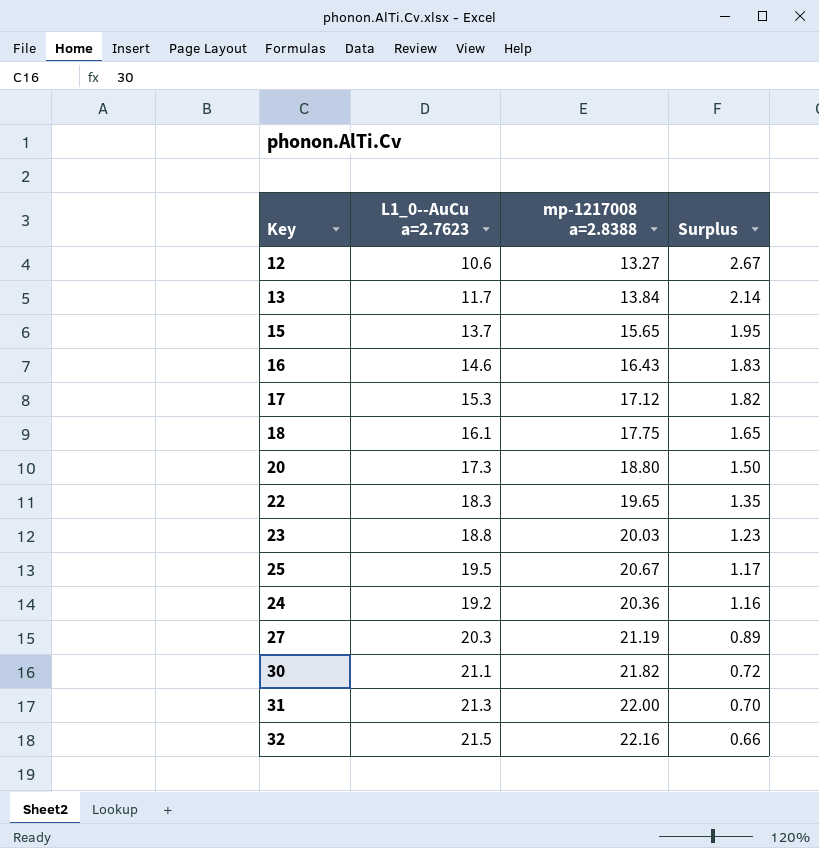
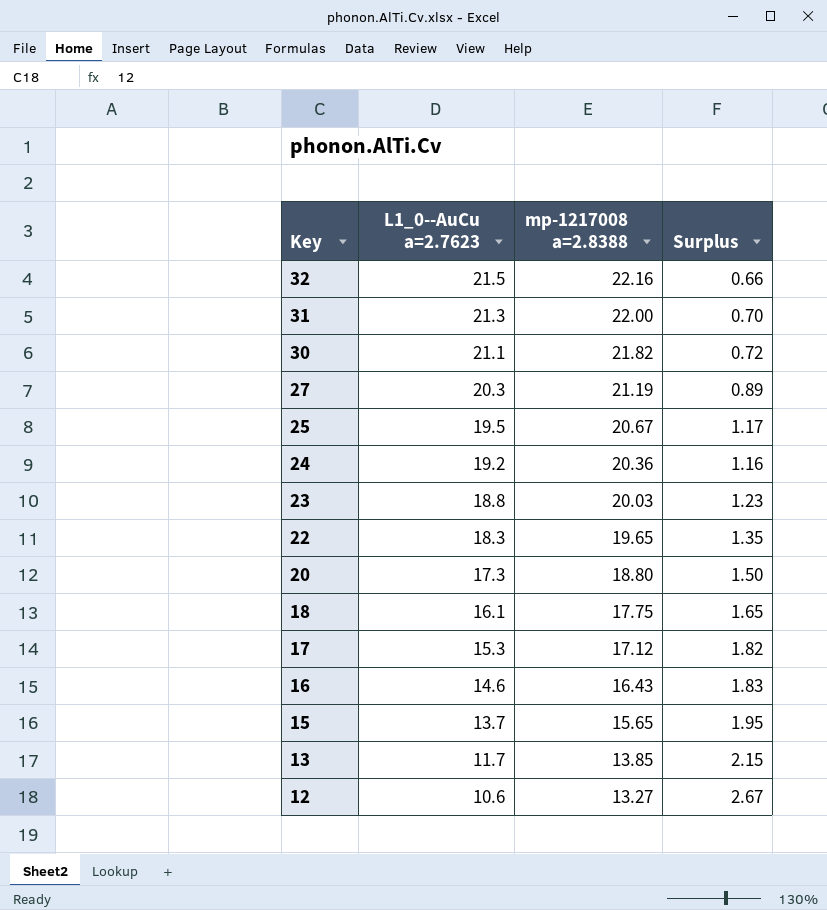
row order: Surplus descending -> Key descending
13 | mp-1217008 a=2.8388: 13.84 -> 13.85
13 | Surplus: 2.14 -> 2.15

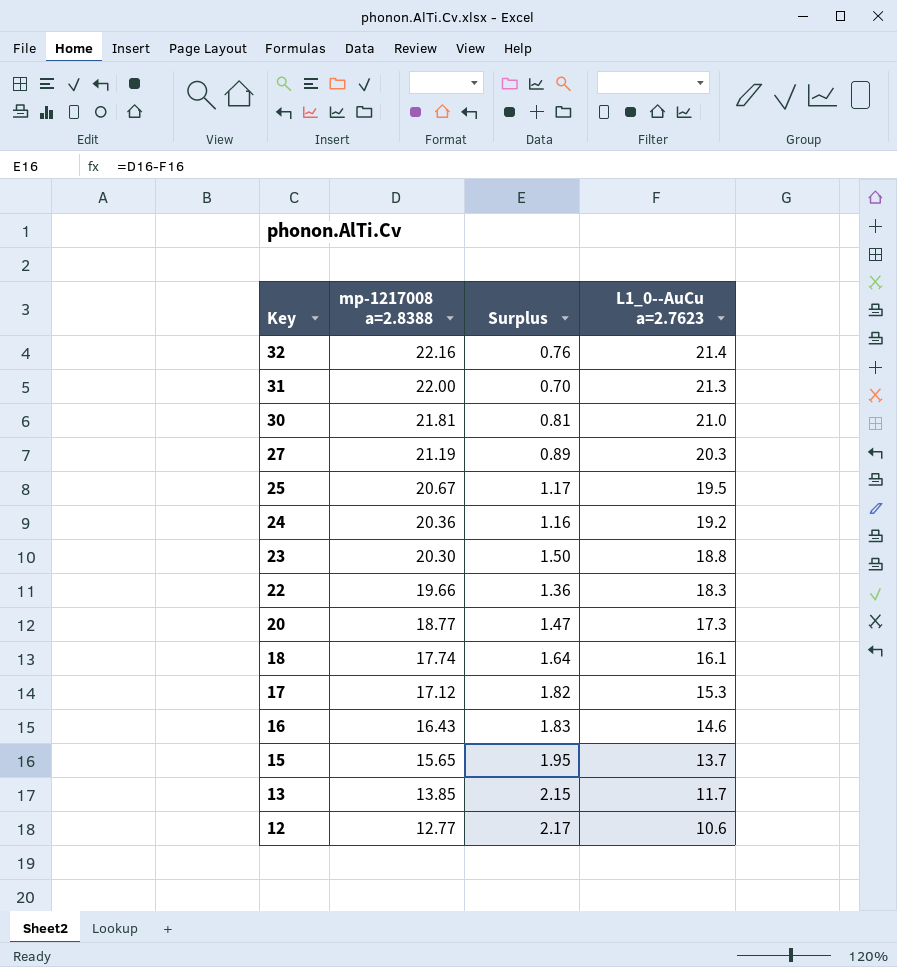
column L1_0--AuCu a=2.7623 | position: 2 -> 4
32 | Surplus: 0.66 -> 0.76
32 | L1_0--AuCu a=2.7623: 21.5 -> 21.4
30 | mp-1217008 a=2.8388: 21.82 -> 21.81
30 | Surplus: 0.72 -> 0.81
30 | L1_0--AuCu a=2.7623: 21.1 -> 21.0
23 | mp-1217008 a=2.8388: 20.03 -> 20.30
23 | Surplus: 1.23 -> 1.50
22 | mp-1217008 a=2.8388: 19.65 -> 19.66
22 | Surplus: 1.35 -> 1.36
20 | mp-1217008 a=2.8388: 18.80 -> 18.77
20 | Surplus: 1.50 -> 1.47
18 | mp-1217008 a=2.8388: 17.75 -> 17.74
18 | Surplus: 1.65 -> 1.64
12 | mp-1217008 a=2.8388: 13.27 -> 12.77
12 | Surplus: 2.67 -> 2.17

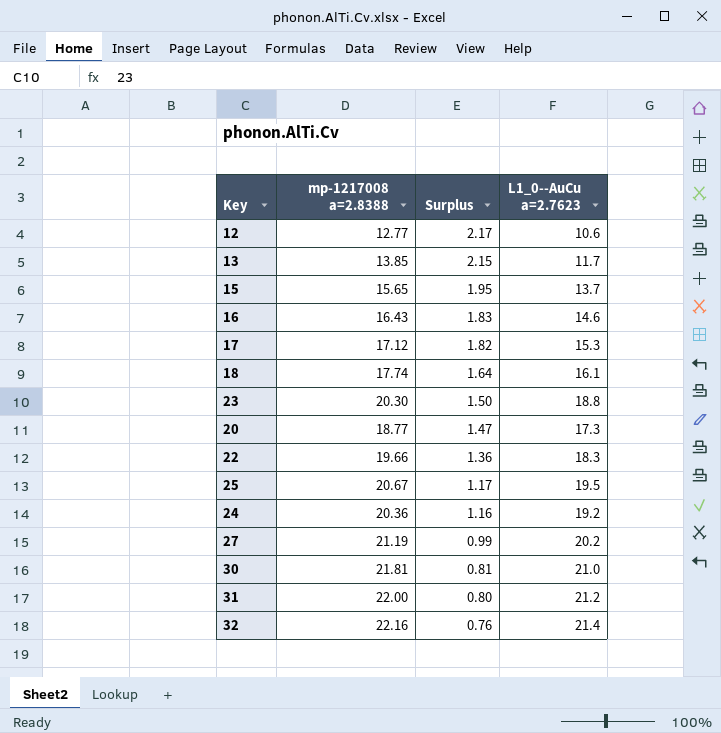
row order: Key descending -> Surplus descending
27 | Surplus: 0.89 -> 0.99
27 | L1_0--AuCu a=2.7623: 20.3 -> 20.2
31 | Surplus: 0.70 -> 0.80
31 | L1_0--AuCu a=2.7623: 21.3 -> 21.2

